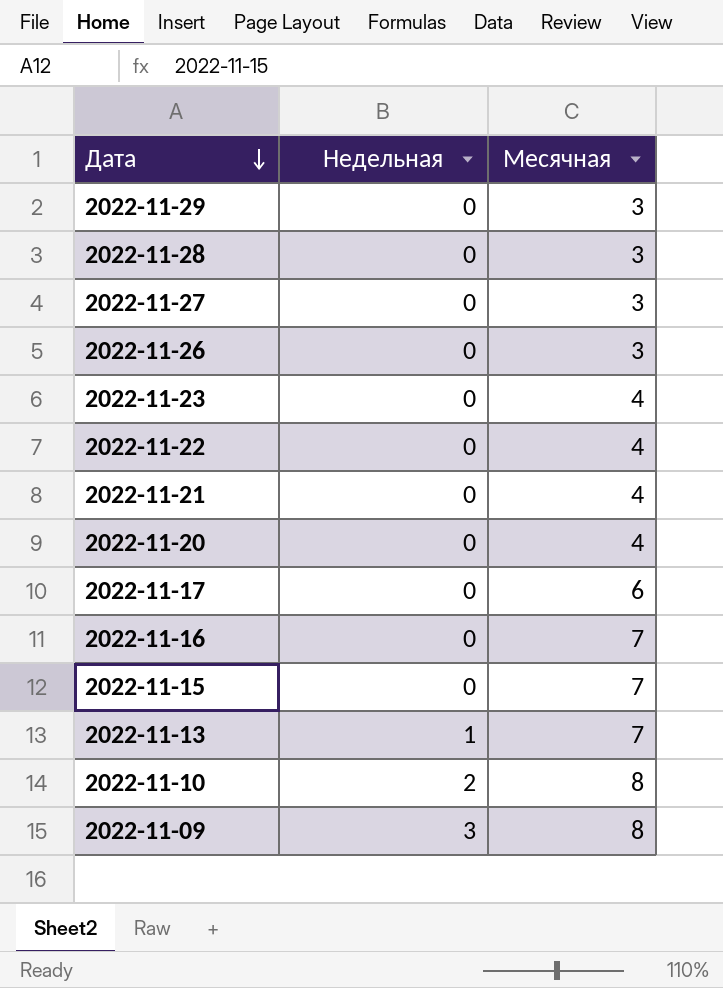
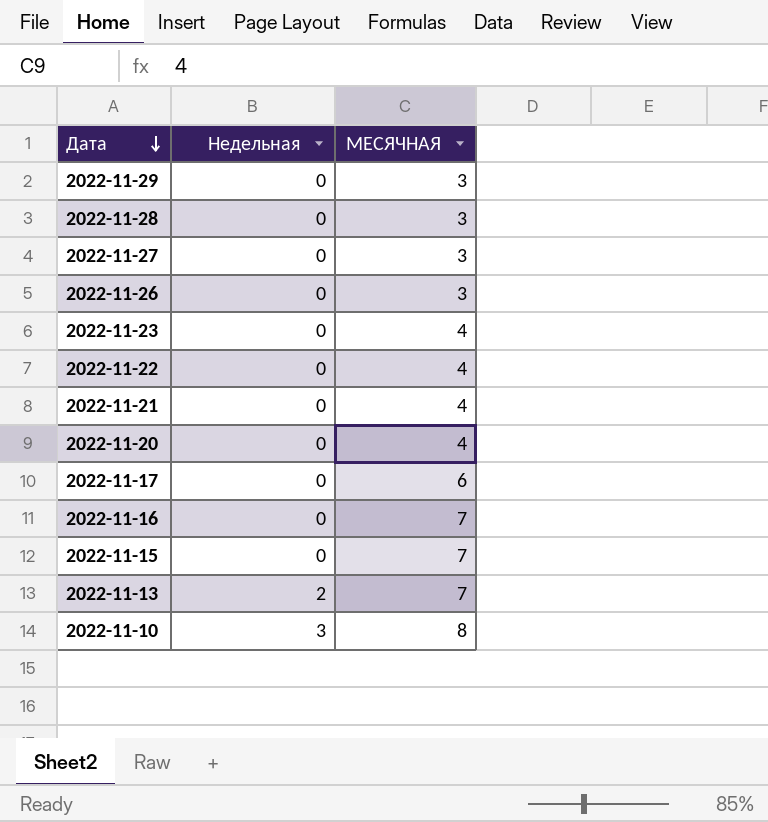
column name: Месячная -> МЕСЯЧНАЯ
row 2022-11-09: 3 | 8 -> none
2022-11-13 | Недельная: 1 -> 2
2022-11-10 | Недельная: 2 -> 3

